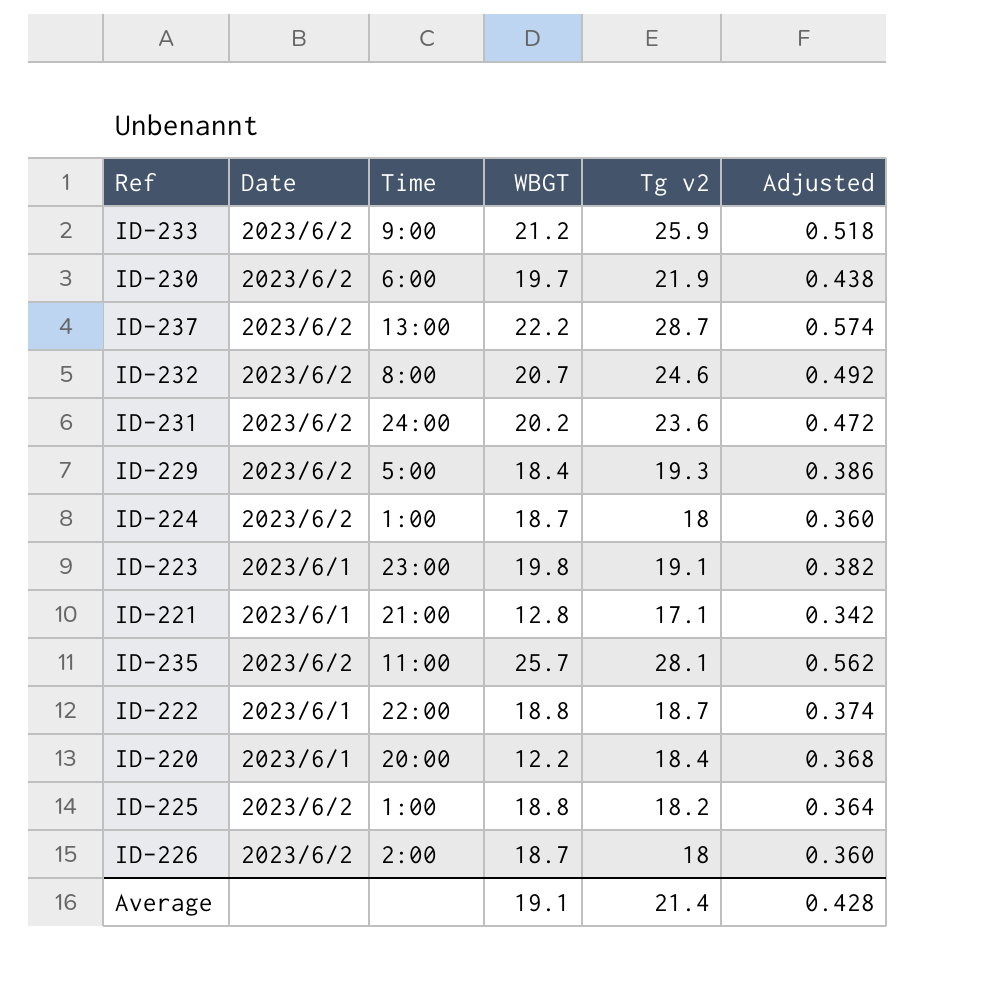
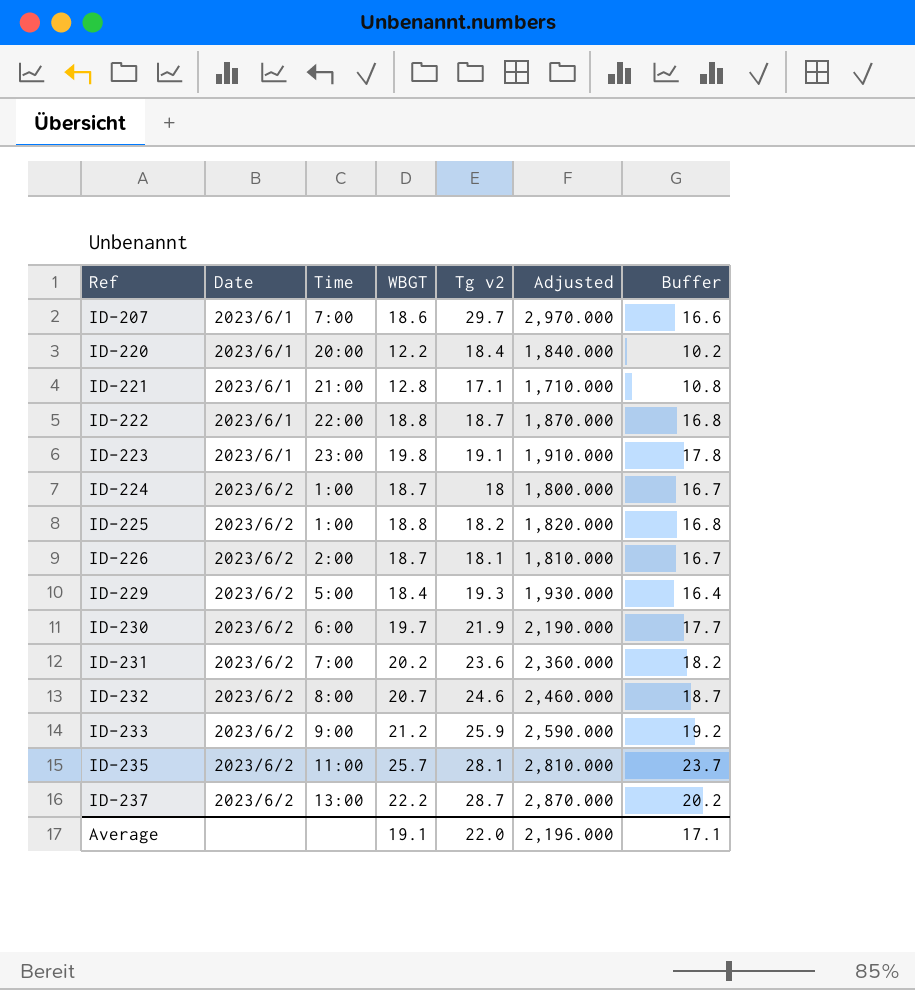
row order: none -> Ref ascending
column Adjusted | formula: [Tg v2] * 0.02 -> [Tg v2] * 100
column Buffer | formula: none -> [WBGT] - 2
row ID-207: none -> 2023/6/1 | 7:00 | 18.6 | 29.7 | 2,970.000 | 16.6
ID-226 | Tg v2: 18 -> 18.1
ID-231 | Time: 24:00 -> 7:00
Average | Tg v2: 21.4 -> 22.0
Average | Adjusted: 0.428 -> 2,196.000

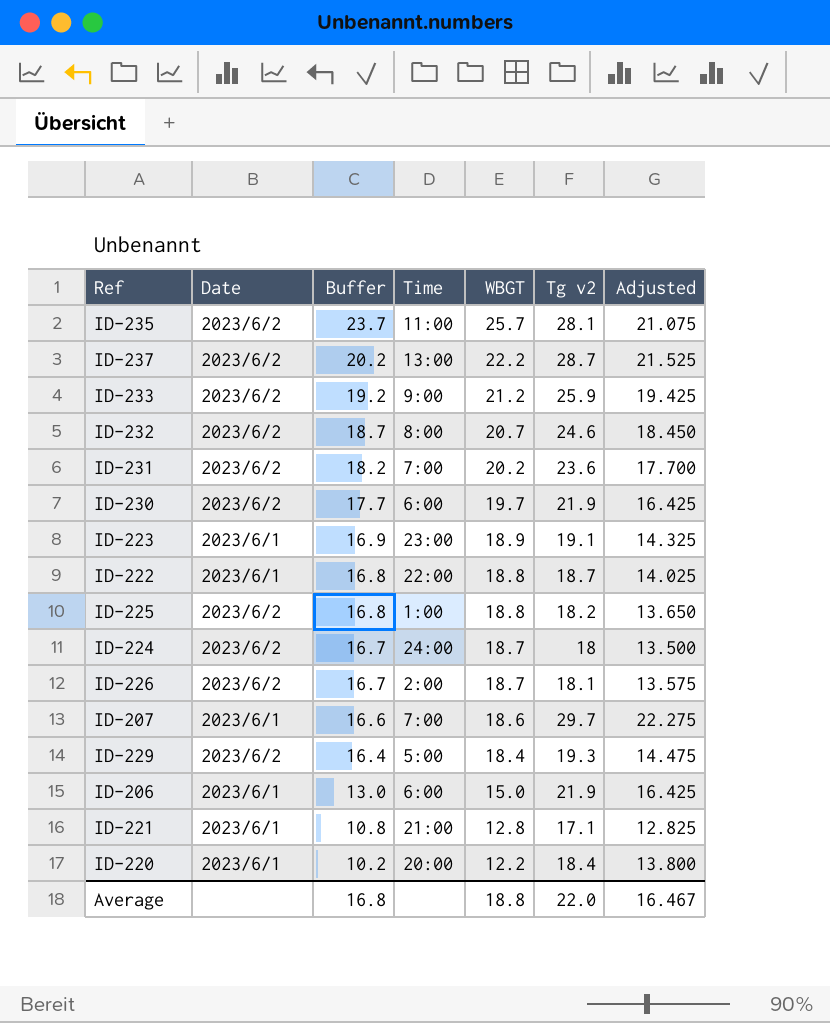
row order: Ref ascending -> Buffer descending
column Buffer | position: 7 -> 3
column Adjusted | formula: [Tg v2] * 100 -> [Tg v2] * 0.75
ID-223 | Buffer: 17.8 -> 16.9
ID-223 | WBGT: 19.8 -> 18.9
ID-224 | Time: 1:00 -> 24:00
row ID-206: none -> 2023/6/1 | 13.0 | 6:00 | 15.0 | 21.9 | 16.425
Average | Buffer: 17.1 -> 16.8
Average | WBGT: 19.1 -> 18.8
Average | Adjusted: 2,196.000 -> 16.467

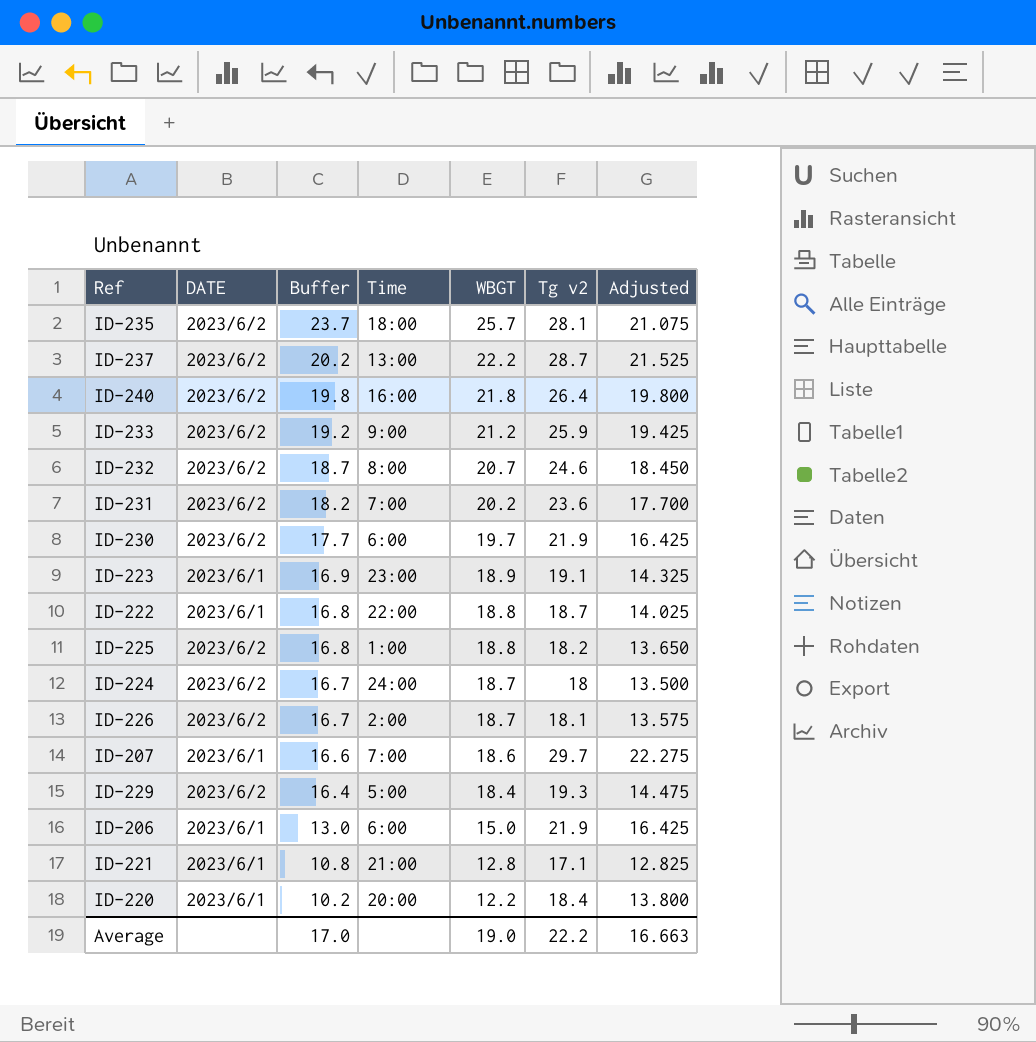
column name: Date -> DATE
ID-235 | Time: 11:00 -> 18:00
row ID-240: none -> 2023/6/2 | 19.8 | 16:00 | 21.8 | 26.4 | 19.800
Average | Buffer: 16.8 -> 17.0
Average | WBGT: 18.8 -> 19.0
Average | Tg v2: 22.0 -> 22.2
Average | Adjusted: 16.467 -> 16.663

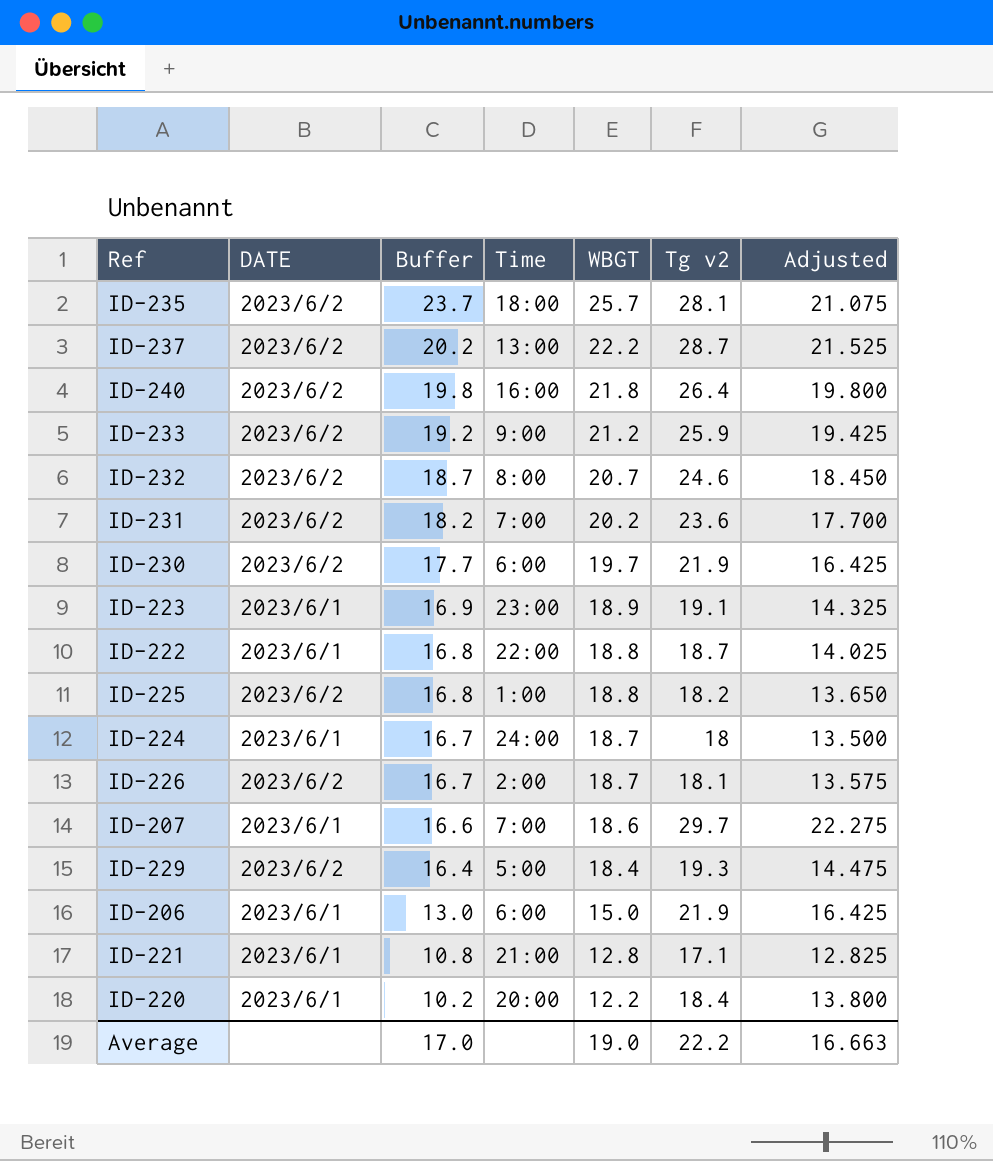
ID-224 | DATE: 2023/6/2 -> 2023/6/1

